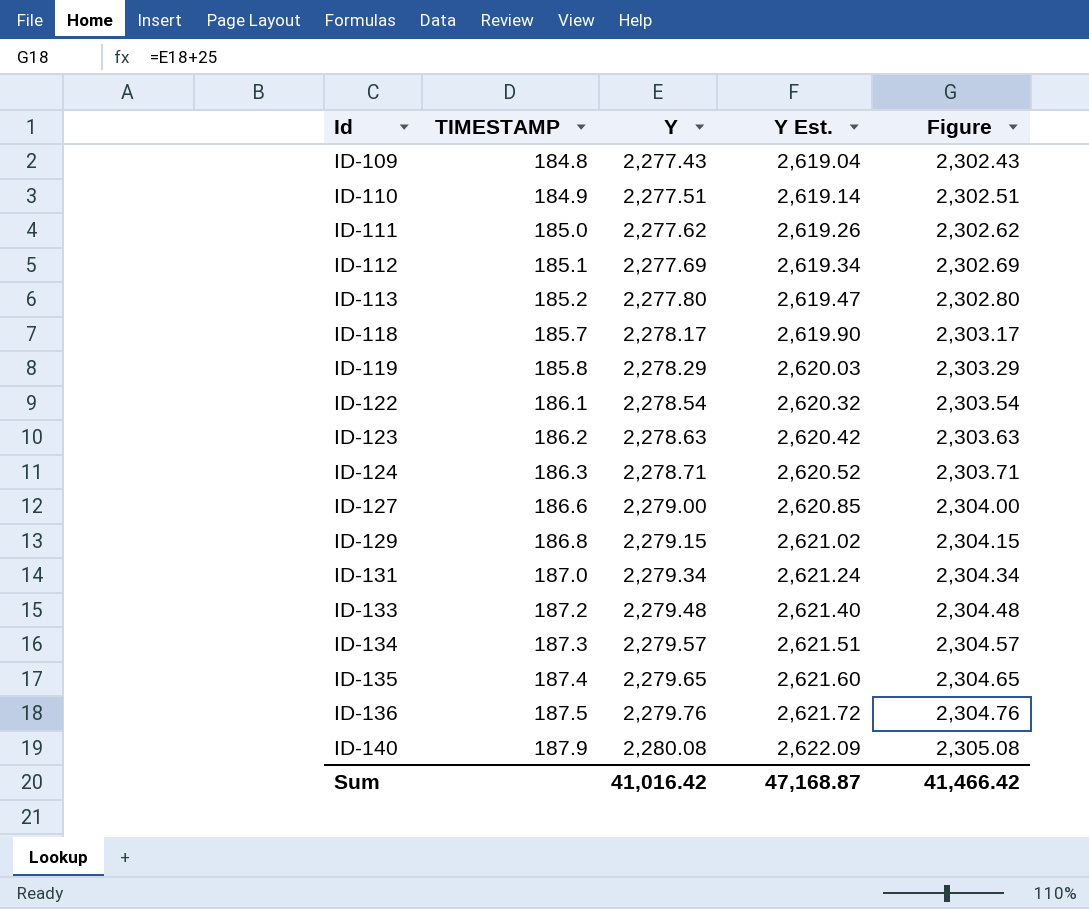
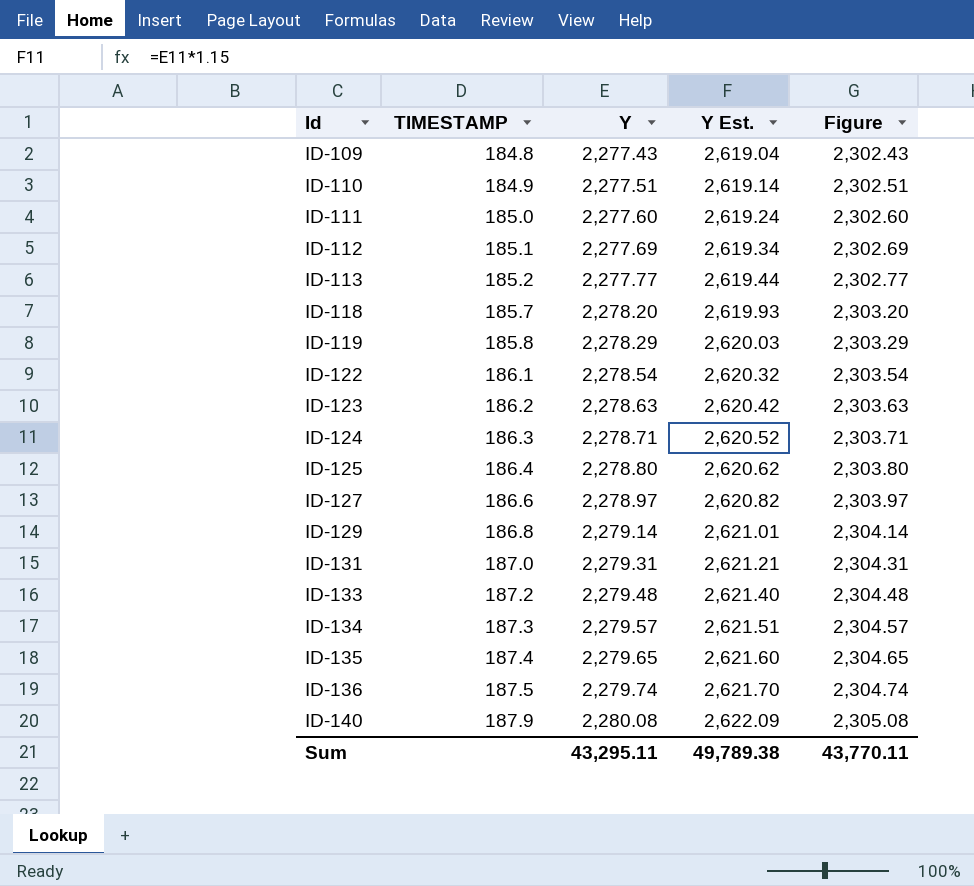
ID-111 | Y: 2,277.62 -> 2,277.60
ID-111 | Y Est.: 2,619.26 -> 2,619.24
ID-111 | Figure: 2,302.62 -> 2,302.60
ID-113 | Y: 2,277.80 -> 2,277.77
ID-113 | Y Est.: 2,619.47 -> 2,619.44
ID-113 | Figure: 2,302.80 -> 2,302.77
ID-118 | Y: 2,278.17 -> 2,278.20
ID-118 | Y Est.: 2,619.90 -> 2,619.93
ID-118 | Figure: 2,303.17 -> 2,303.20
row ID-125: none -> 186.4 | 2,278.80 | 2,620.62 | 2,303.80
ID-127 | Y: 2,279.00 -> 2,278.97
ID-127 | Y Est.: 2,620.85 -> 2,620.82
ID-127 | Figure: 2,304.00 -> 2,303.97
ID-129 | Y: 2,279.15 -> 2,279.14
ID-129 | Y Est.: 2,621.02 -> 2,621.01
ID-129 | Figure: 2,304.15 -> 2,304.14
ID-131 | Y: 2,279.34 -> 2,279.31
ID-131 | Y Est.: 2,621.24 -> 2,621.21
ID-131 | Figure: 2,304.34 -> 2,304.31
ID-136 | Y: 2,279.76 -> 2,279.74
ID-136 | Y Est.: 2,621.72 -> 2,621.70
ID-136 | Figure: 2,304.76 -> 2,304.74
Sum | Y: 41,016.42 -> 43,295.11
Sum | Y Est.: 47,168.87 -> 49,789.38
Sum | Figure: 41,466.42 -> 43,770.11

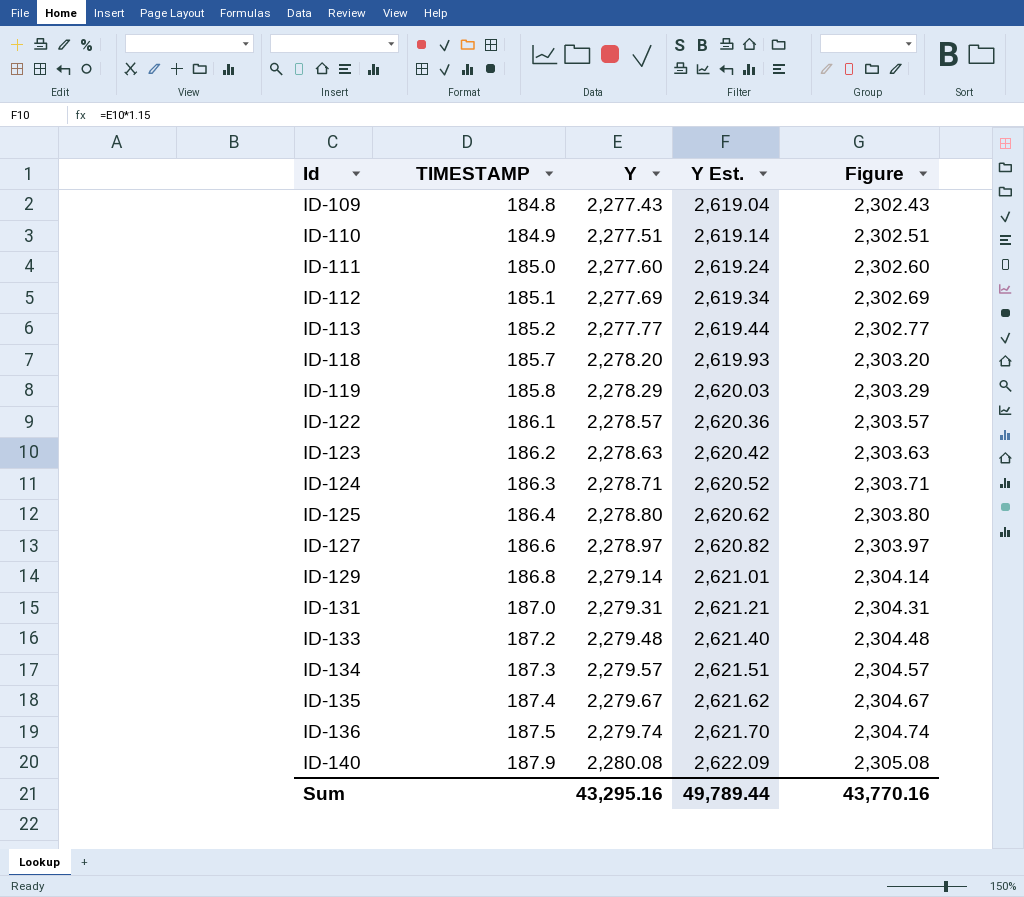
ID-122 | Y: 2,278.54 -> 2,278.57
ID-122 | Y Est.: 2,620.32 -> 2,620.36
ID-122 | Figure: 2,303.54 -> 2,303.57
ID-135 | Y: 2,279.65 -> 2,279.67
ID-135 | Y Est.: 2,621.60 -> 2,621.62
ID-135 | Figure: 2,304.65 -> 2,304.67
Sum | Y: 43,295.11 -> 43,295.16
Sum | Y Est.: 49,789.38 -> 49,789.44
Sum | Figure: 43,770.11 -> 43,770.16

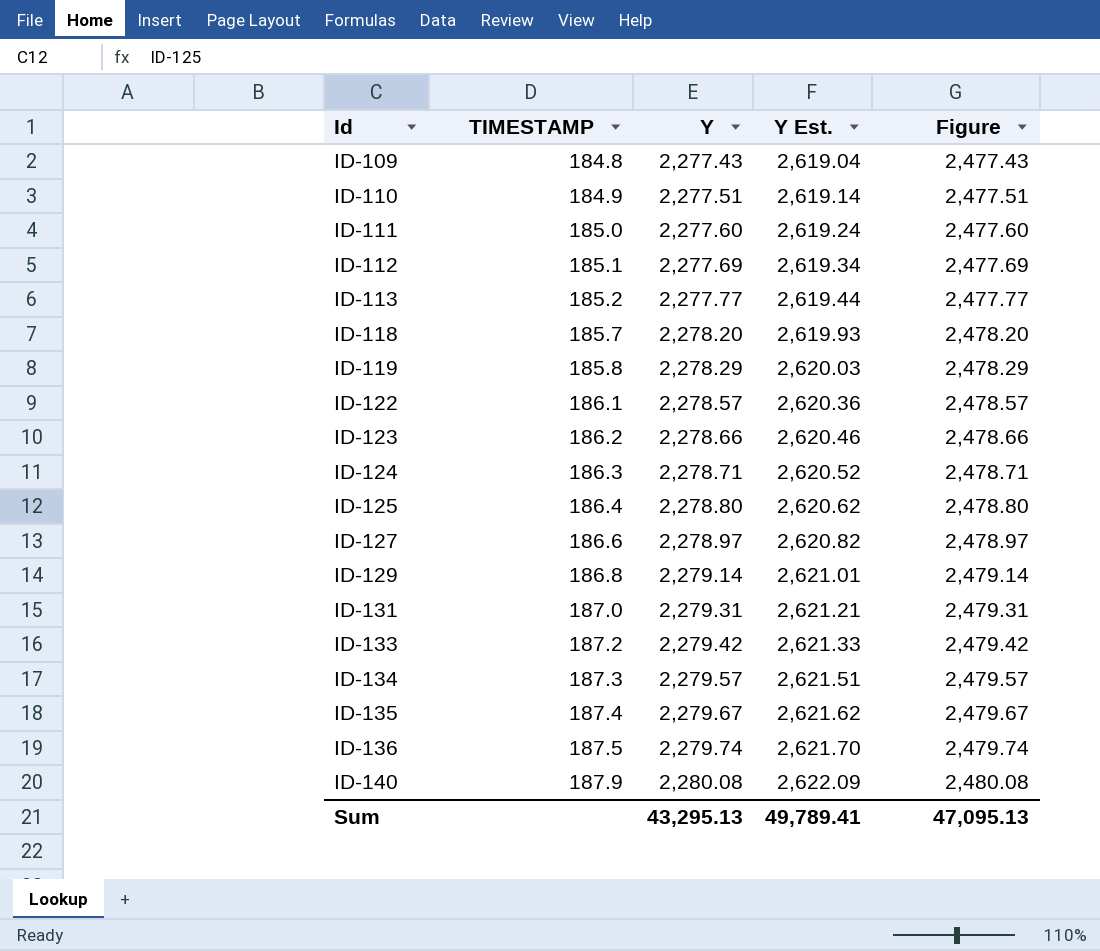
column Figure | formula: [Y] + 25 -> [Y] + 200
ID-123 | Y: 2,278.63 -> 2,278.66
ID-123 | Y Est.: 2,620.42 -> 2,620.46
ID-133 | Y: 2,279.48 -> 2,279.42
ID-133 | Y Est.: 2,621.40 -> 2,621.33
Sum | Y: 43,295.16 -> 43,295.13
Sum | Y Est.: 49,789.44 -> 49,789.41
Sum | Figure: 43,770.16 -> 47,095.13

